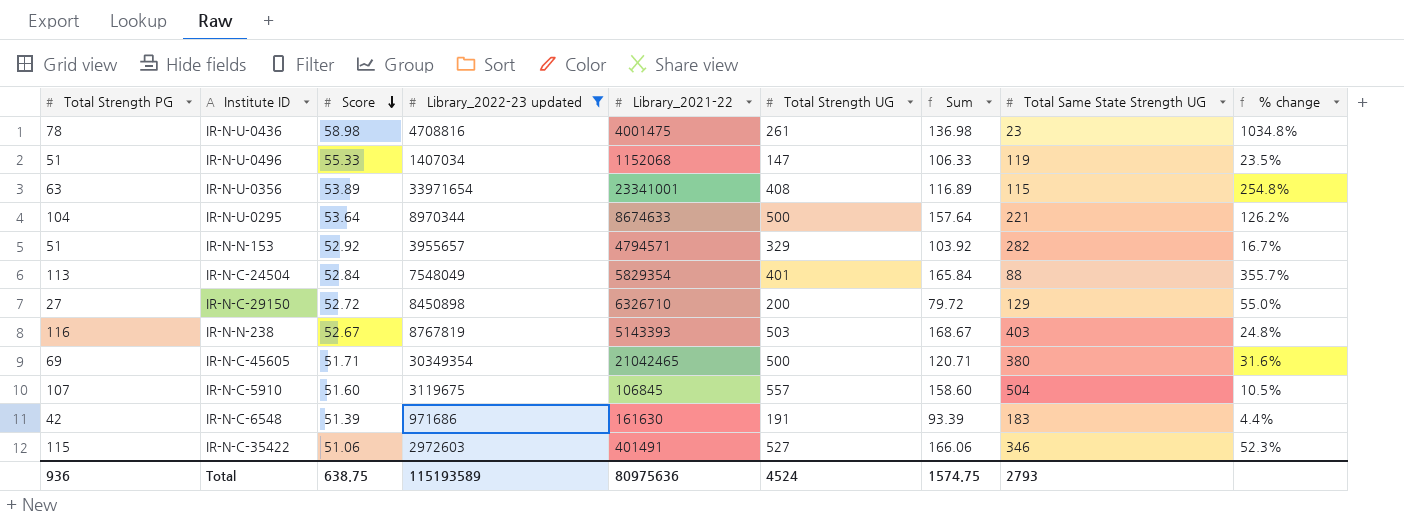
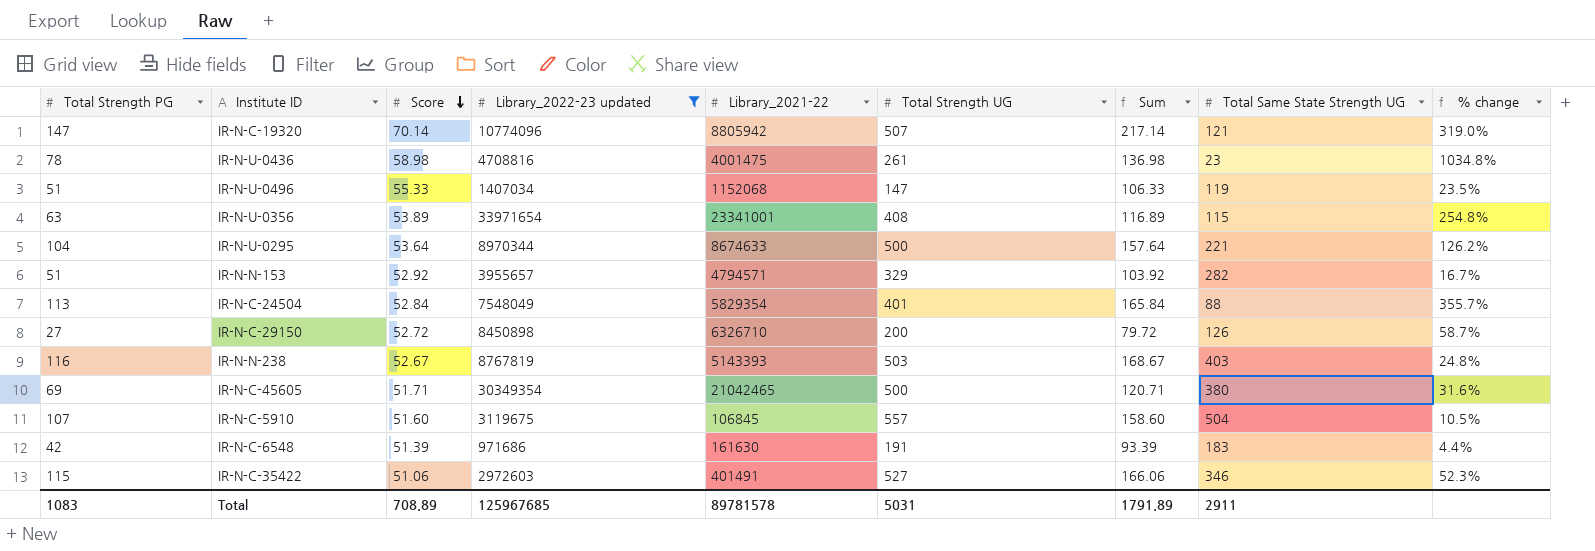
row IR-N-C-19320: none -> 147 | 70.14 | 10774096 | 8805942 | 507 | 217.14 | 121 | 319.0%
IR-N-C-29150 | Total Same State Strength UG: 129 -> 126
IR-N-C-29150 | % change: 55.0% -> 58.7%
Total | Total Strength PG: 936 -> 1083
Total | Score: 638.75 -> 708.89
Total | Library_2022-23 updated: 115193589 -> 125967685
Total | Library_2021-22: 80975636 -> 89781578
Total | Total Strength UG: 4524 -> 5031
Total | Sum: 1574.75 -> 1791.89
Total | Total Same State Strength UG: 2793 -> 2911

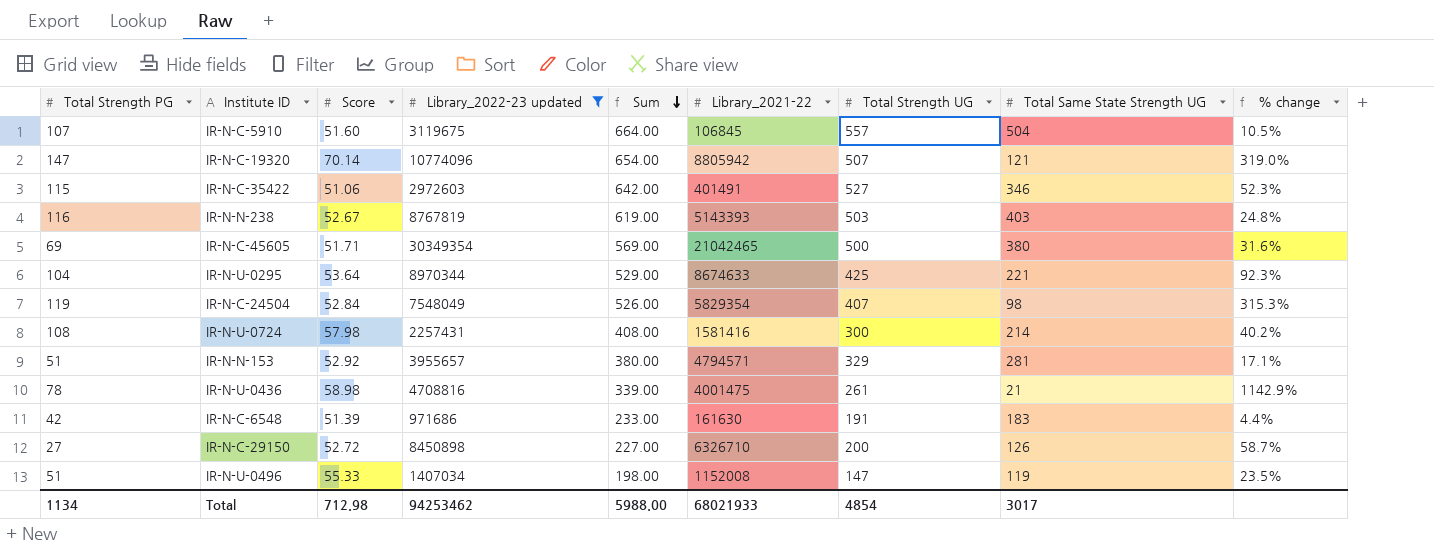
row order: Score descending -> Sum descending
column Sum | formula: [Total Strength PG] + [Score] -> [Total Strength PG] + [Total Strength UG]
column Sum | position: 7 -> 5
row IR-N-U-0356: 63 | 53.89 | 33971654 | 23341001 | 408 | 116.89 | 115 | 254.8% -> none
IR-N-U-0295 | Total Strength UG: 500 -> 425
IR-N-U-0295 | % change: 126.2% -> 92.3%
IR-N-C-24504 | Total Strength PG: 113 -> 119
IR-N-C-24504 | Total Strength UG: 401 -> 407
IR-N-C-24504 | Total Same State Strength UG: 88 -> 98
IR-N-C-24504 | % change: 355.7% -> 315.3%
row IR-N-U-0724: none -> 108 | 57.98 | 2257431 | 408.00 | 1581416 | 300 | 214 | 40.2%
IR-N-N-153 | Total Same State Strength UG: 282 -> 281
IR-N-N-153 | % change: 16.7% -> 17.1%
IR-N-U-0436 | Total Same State Strength UG: 23 -> 21
IR-N-U-0436 | % change: 1034.8% -> 1142.9%
IR-N-U-0496 | Library_2021-22: 1152068 -> 1152008
Total | Total Strength PG: 1083 -> 1134
Total | Score: 708.89 -> 712.98
Total | Library_2022-23 updated: 125967685 -> 94253462
Total | Sum: 1791.89 -> 5988.00
Total | Library_2021-22: 89781578 -> 68021933
Total | Total Strength UG: 5031 -> 4854
Total | Total Same State Strength UG: 2911 -> 3017

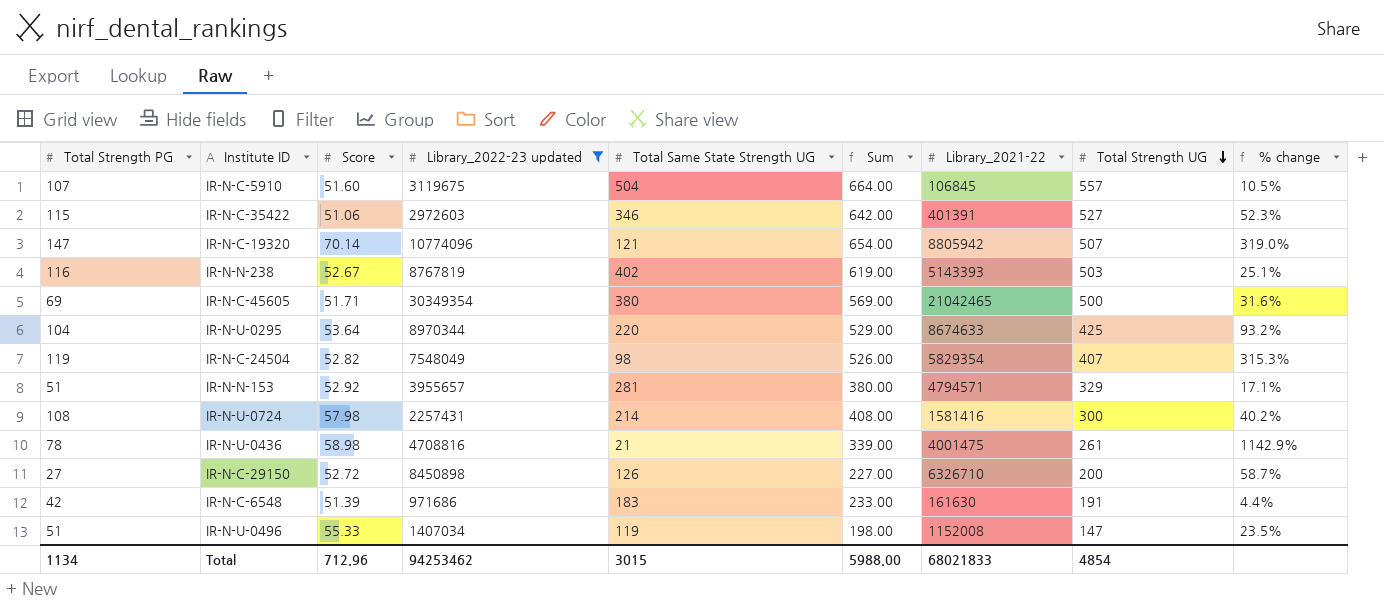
row order: Sum descending -> Total Strength UG descending
column Total Same State Strength UG | position: 8 -> 5
IR-N-C-35422 | Library_2021-22: 401491 -> 401391
IR-N-N-238 | Total Same State Strength UG: 403 -> 402
IR-N-N-238 | % change: 24.8% -> 25.1%
IR-N-U-0295 | Total Same State Strength UG: 221 -> 220
IR-N-U-0295 | % change: 92.3% -> 93.2%
IR-N-C-24504 | Score: 52.84 -> 52.82
Total | Score: 712.98 -> 712.96
Total | Total Same State Strength UG: 3017 -> 3015
Total | Library_2021-22: 68021933 -> 68021833

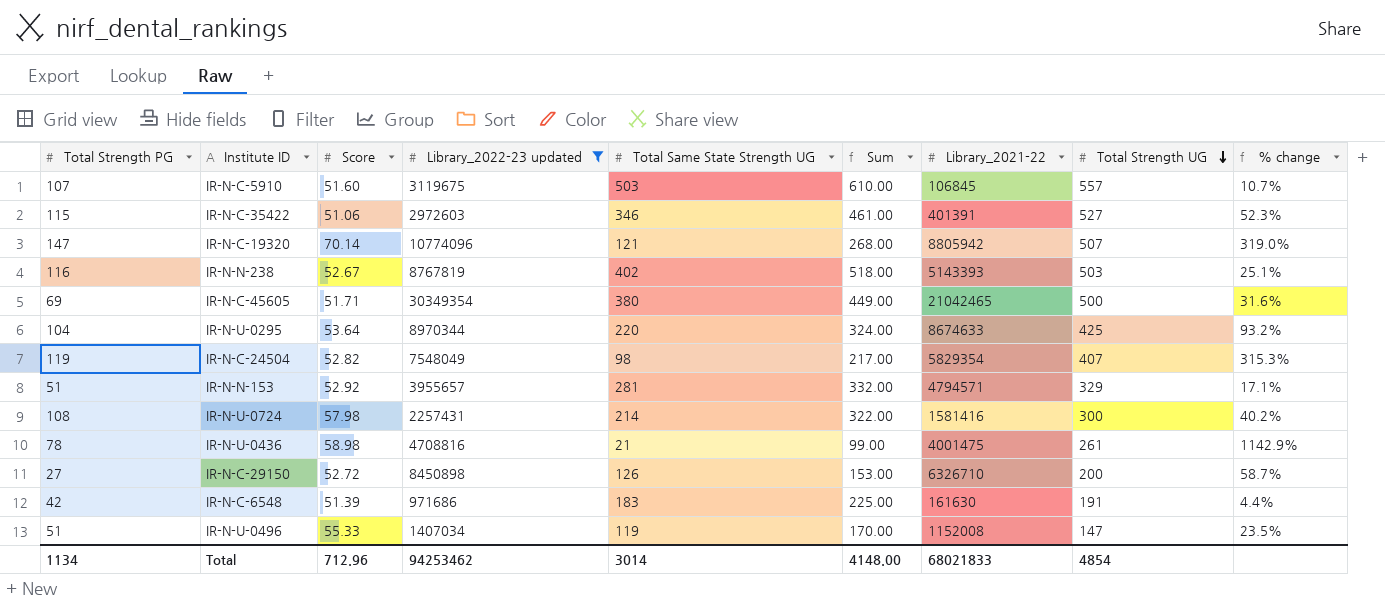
column Sum | formula: [Total Strength PG] + [Total Strength UG] -> [Total Strength PG] + [Total Same State Strength UG]
IR-N-C-5910 | Total Same State Strength UG: 504 -> 503
IR-N-C-5910 | % change: 10.5% -> 10.7%
Total | Total Same State Strength UG: 3015 -> 3014
Total | Sum: 5988.00 -> 4148.00

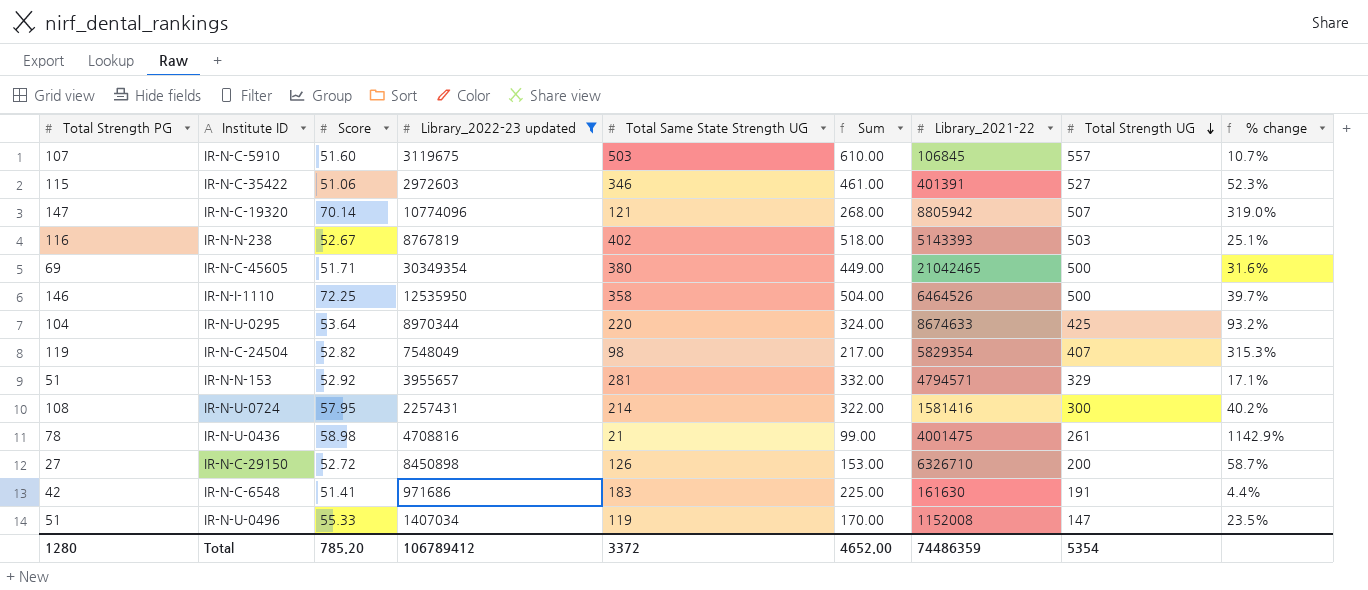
row IR-N-I-1110: none -> 146 | 72.25 | 12535950 | 358 | 504.00 | 6464526 | 500 | 39.7%
IR-N-U-0724 | Score: 57.98 -> 57.95
IR-N-C-6548 | Score: 51.39 -> 51.41
Total | Total Strength PG: 1134 -> 1280
Total | Score: 712.96 -> 785.20
Total | Library_2022-23 updated: 94253462 -> 106789412
Total | Total Same State Strength UG: 3014 -> 3372
Total | Sum: 4148.00 -> 4652.00
Total | Library_2021-22: 68021833 -> 74486359
Total | Total Strength UG: 4854 -> 5354

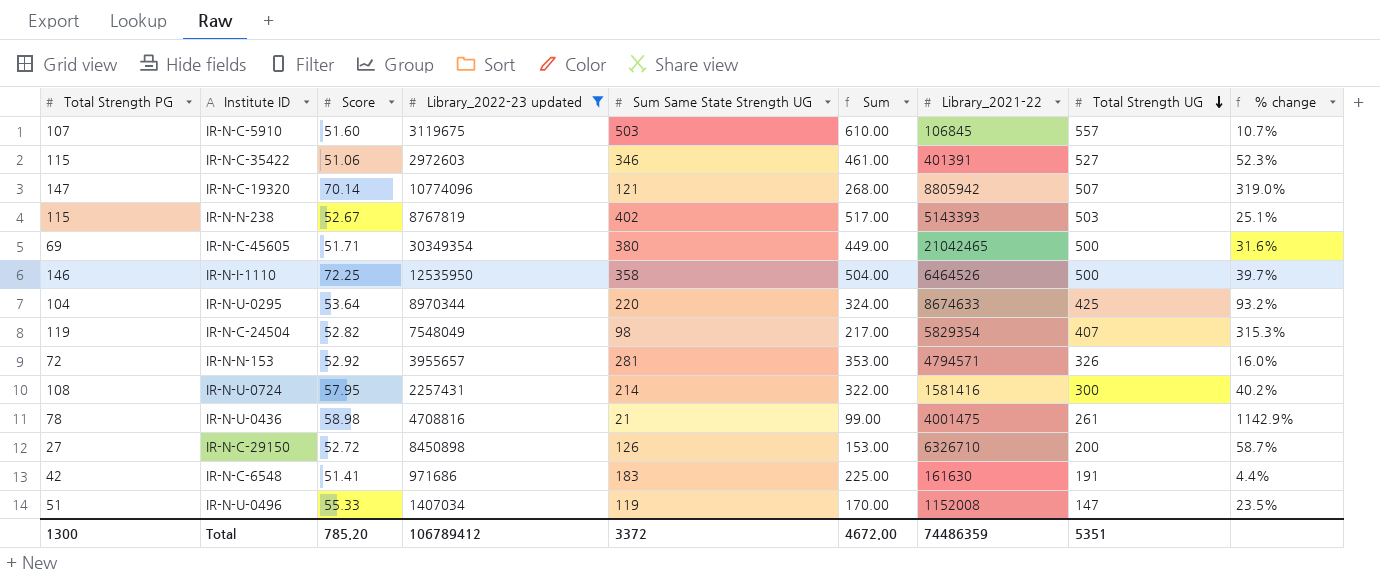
column name: Total Same State Strength UG -> Sum Same State Strength UG
IR-N-N-238 | Total Strength PG: 116 -> 115
IR-N-N-238 | Sum: 518.00 -> 517.00
IR-N-N-153 | Total Strength PG: 51 -> 72
IR-N-N-153 | Sum: 332.00 -> 353.00
IR-N-N-153 | Total Strength UG: 329 -> 326
IR-N-N-153 | % change: 17.1% -> 16.0%
Total | Total Strength PG: 1280 -> 1300
Total | Sum: 4652.00 -> 4672.00
Total | Total Strength UG: 5354 -> 5351

